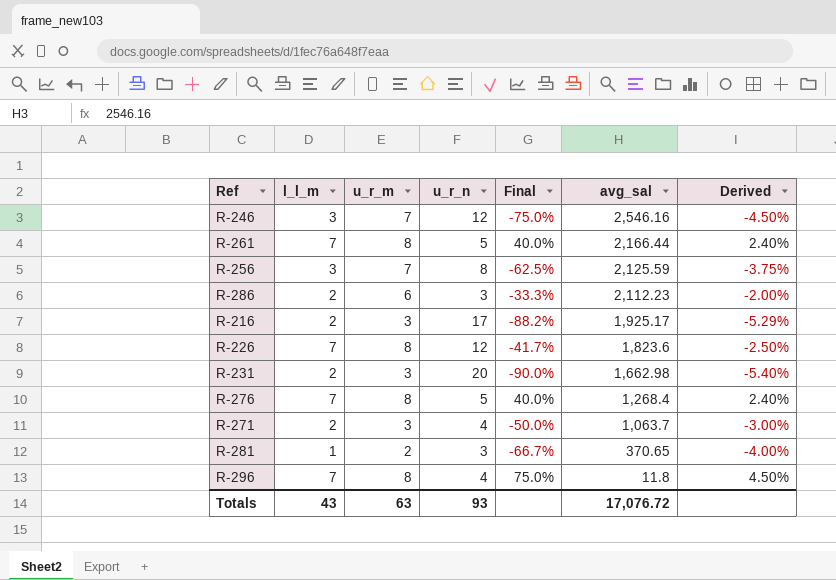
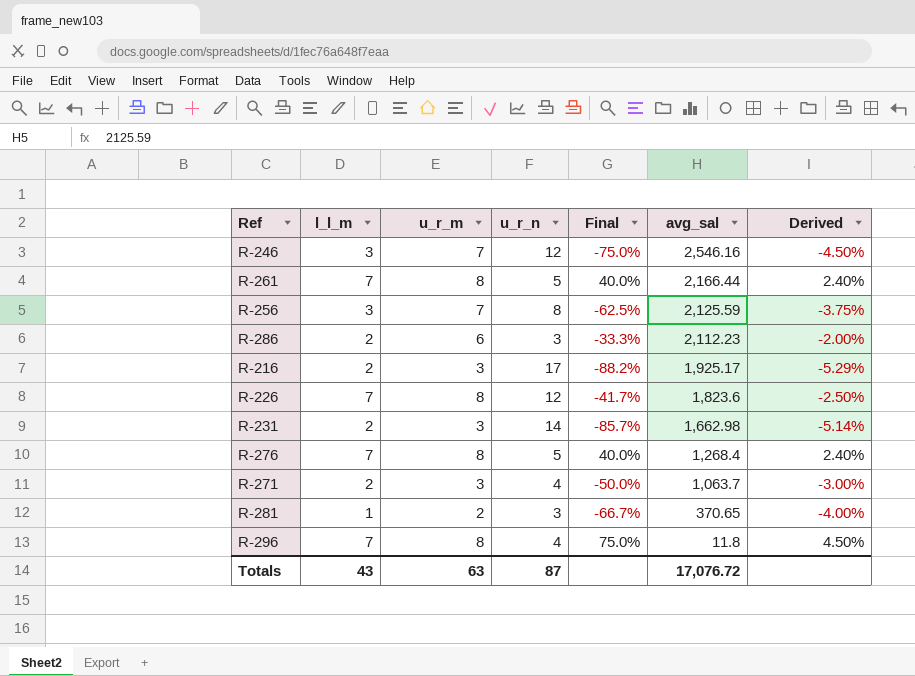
R-231 | u_r_n: 20 -> 14
R-231 | Final: -90.0% -> -85.7%
R-231 | Derived: -5.40% -> -5.14%
Totals | u_r_n: 93 -> 87

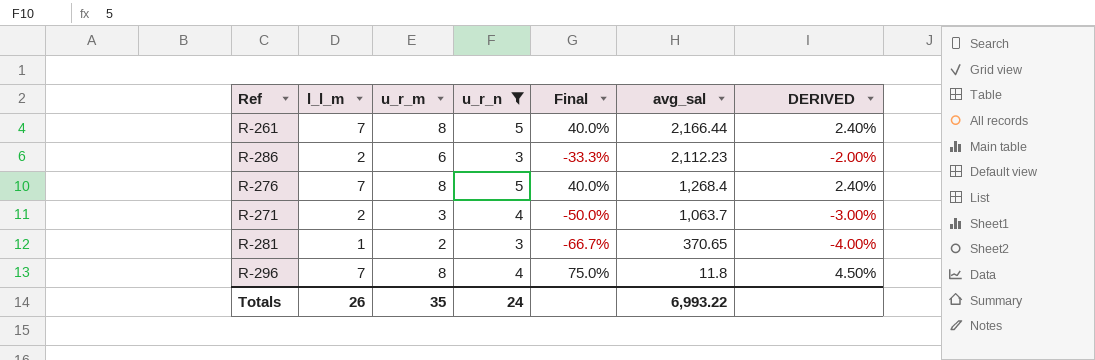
filter: none -> u_r_n <= 5
column name: Derived -> DERIVED
Totals | l_l_m: 43 -> 26
Totals | u_r_m: 63 -> 35
Totals | u_r_n: 87 -> 24
Totals | avg_sal: 17,076.72 -> 6,993.22

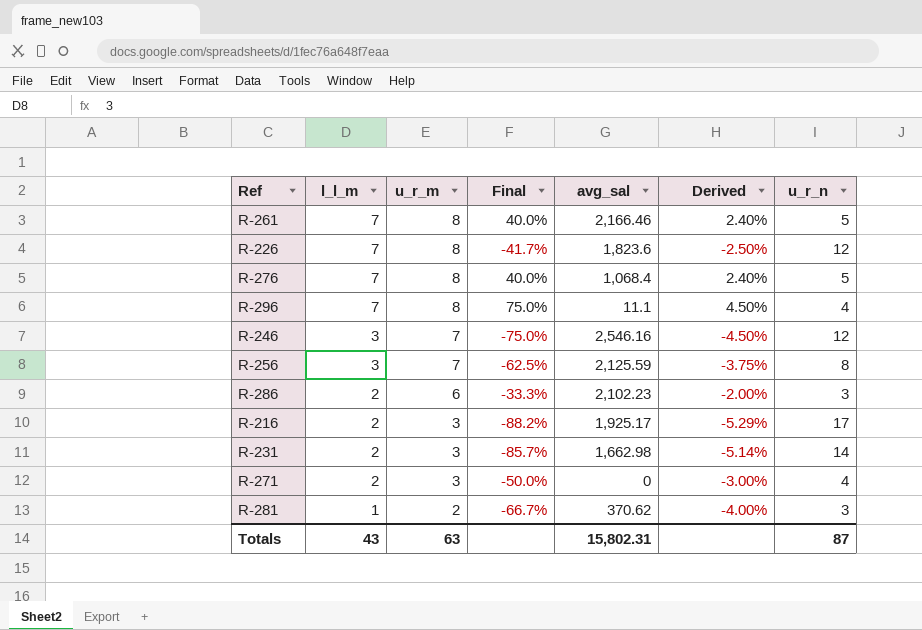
filter: u_r_n <= 5 -> none
row order: avg_sal descending -> l_l_m descending
column name: DERIVED -> Derived
column u_r_n | position: 4 -> 7
R-261 | avg_sal: 2,166.44 -> 2,166.46
R-276 | avg_sal: 1,268.4 -> 1,068.4
R-296 | avg_sal: 11.8 -> 11.1
R-286 | avg_sal: 2,112.23 -> 2,102.23
R-271 | avg_sal: 1,063.7 -> 0
R-281 | avg_sal: 370.65 -> 370.62
Totals | l_l_m: 26 -> 43
Totals | u_r_m: 35 -> 63
Totals | avg_sal: 6,993.22 -> 15,802.31
Totals | u_r_n: 24 -> 87

